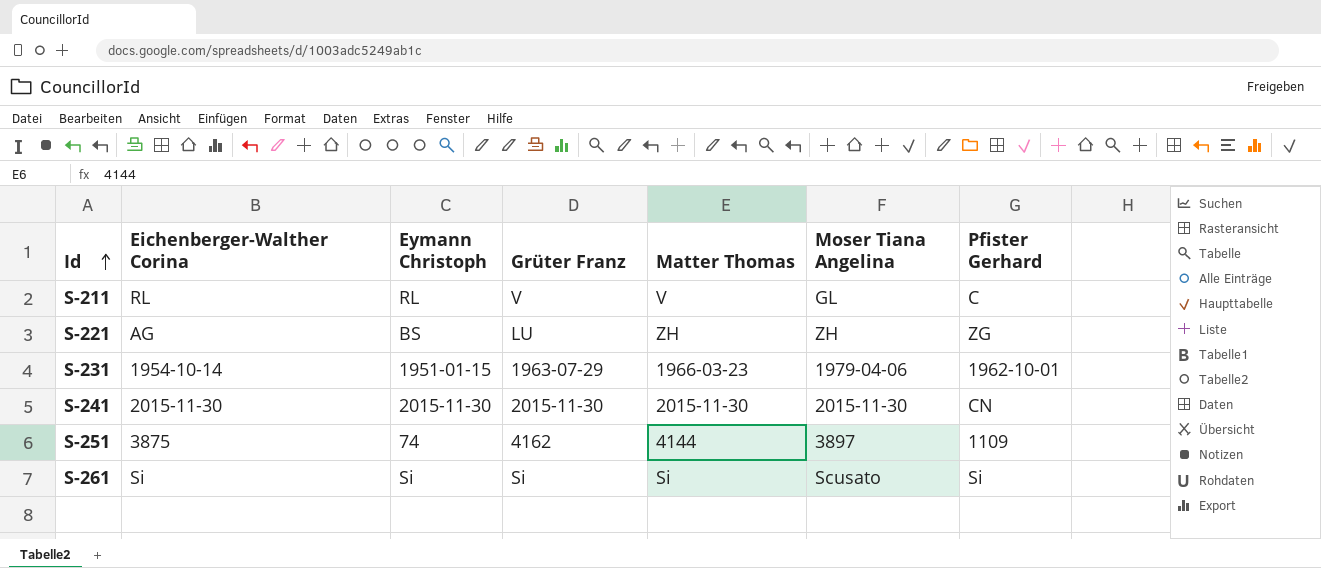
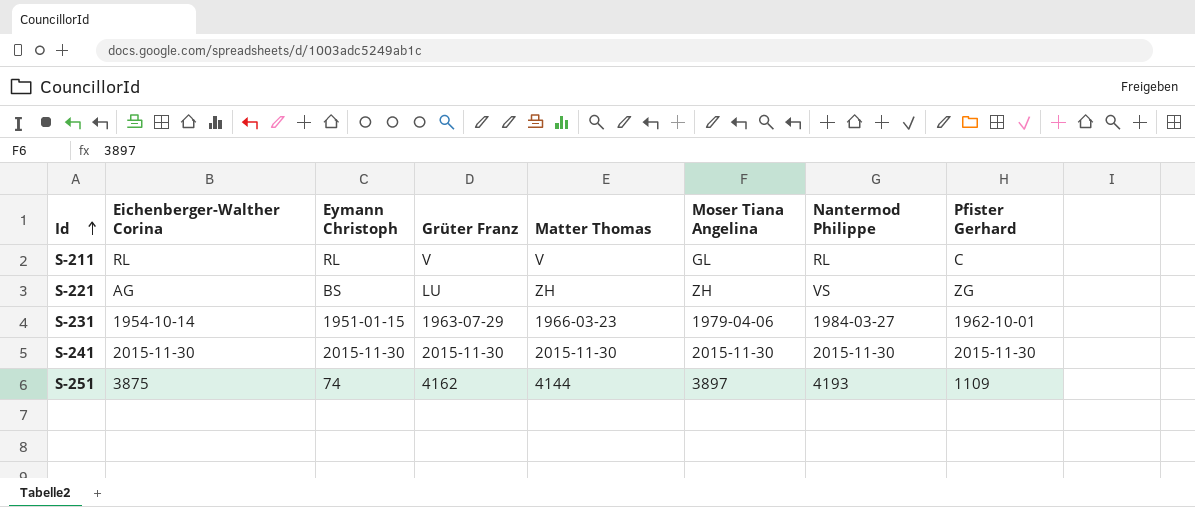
column Nantermod Philippe | position: none -> 7
row S-261: Si | Si | Si | Si | Scusato | Si -> none
S-241 | Pfister Gerhard: CN -> 2015-11-30

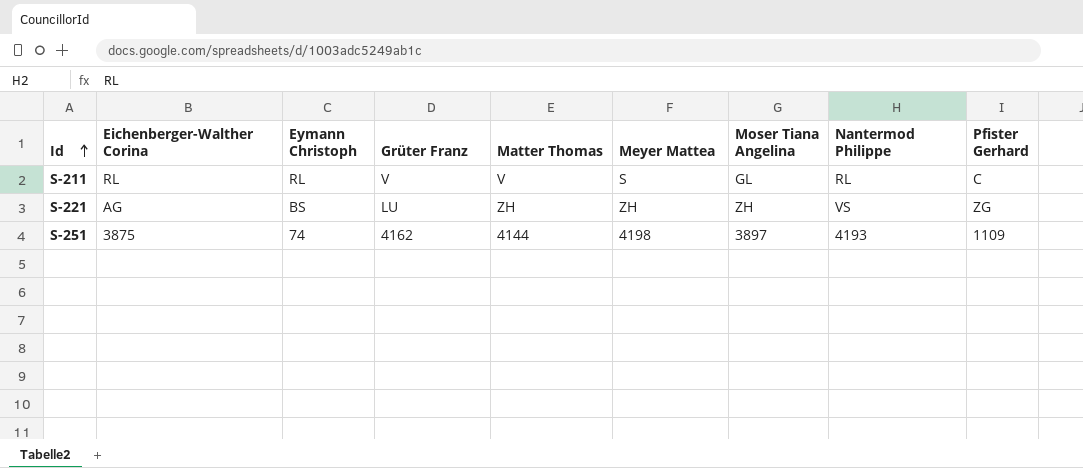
column Meyer Mattea | position: none -> 6
row S-231: 1954-10-14 | 1951-01-15 | 1963-07-29 | 1966-03-23 | 1979-04-06 | 1984-03-27 | 1962-10-01 -> none
row S-241: 2015-11-30 | 2015-11-30 | 2015-11-30 | 2015-11-30 | 2015-11-30 | 2015-11-30 | 2015-11-30 -> none

